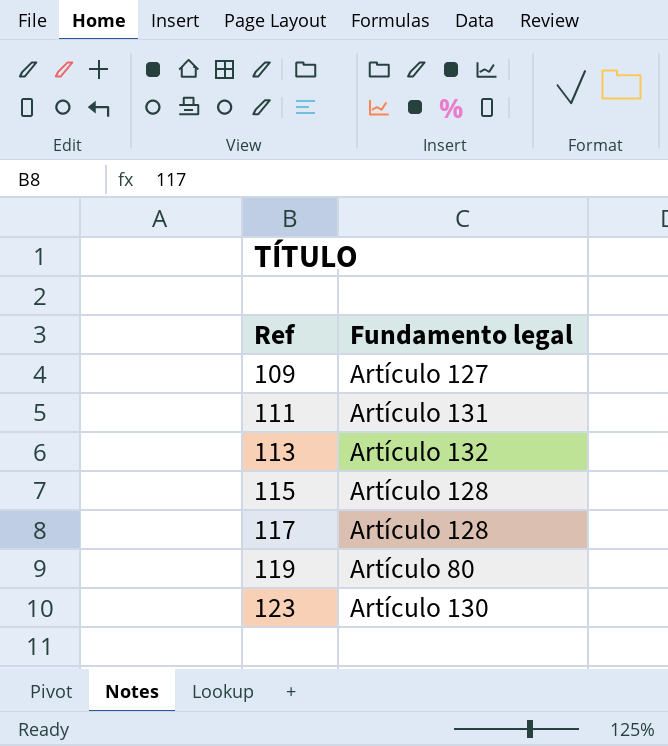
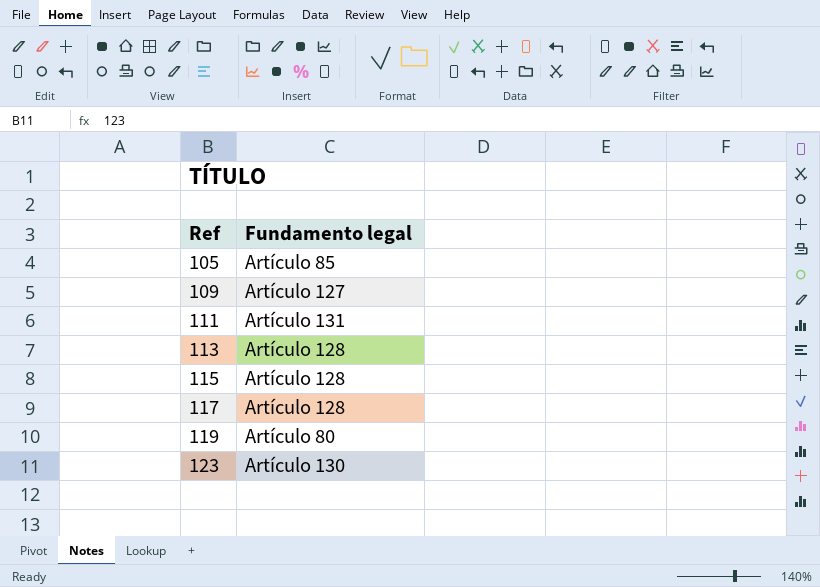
row 105: none -> Artículo 85
113 | Fundamento legal: Artículo 132 -> Artículo 128

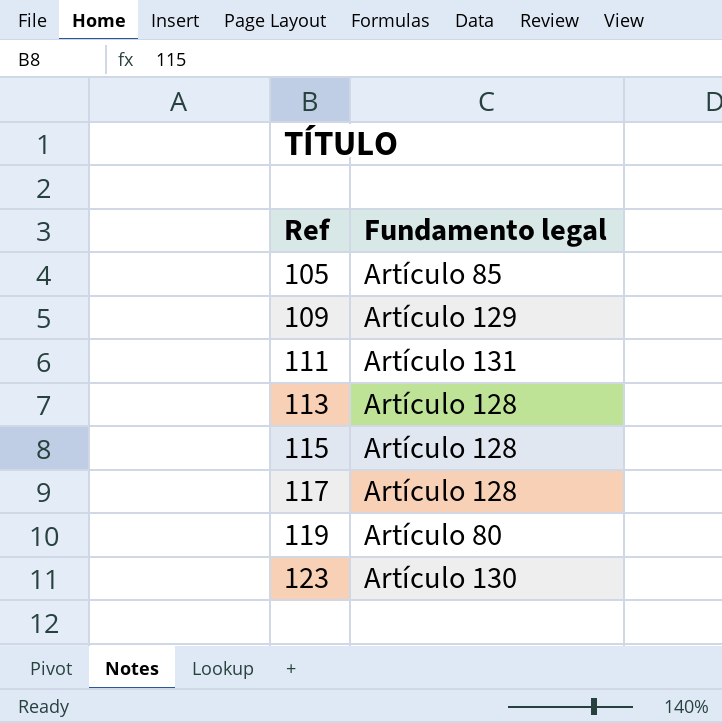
109 | Fundamento legal: Artículo 127 -> Artículo 129

